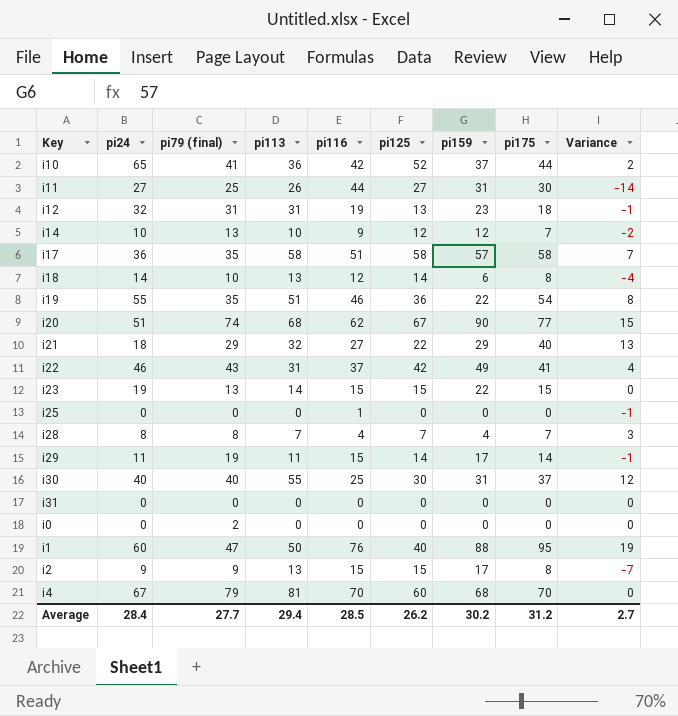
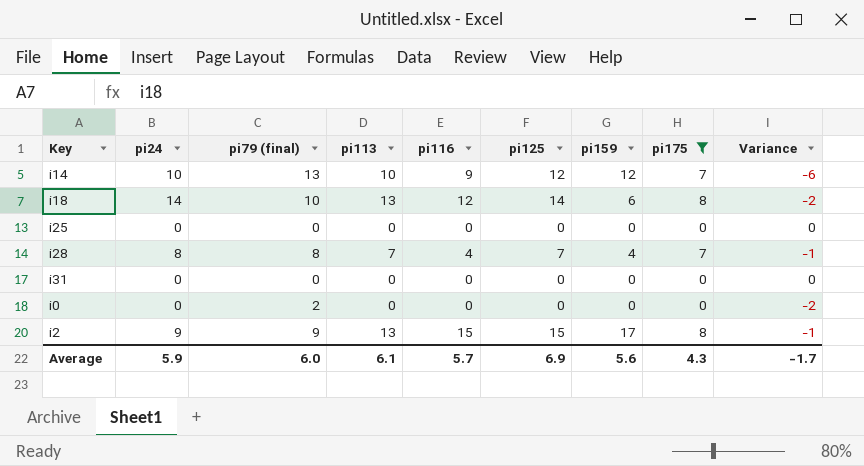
filter: none -> pi175 <= 8
column Variance | formula: [pi175] - [pi116] -> [pi175] - [pi79 (final)]
i25 | pi116: 1 -> 0
Average | pi24: 28.4 -> 5.9
Average | pi79 (final): 27.7 -> 6.0
Average | pi113: 29.4 -> 6.1
Average | pi116: 28.5 -> 5.7
Average | pi125: 26.2 -> 6.9
Average | pi159: 30.2 -> 5.6
Average | pi175: 31.2 -> 4.3
Average | Variance: 2.7 -> -1.7

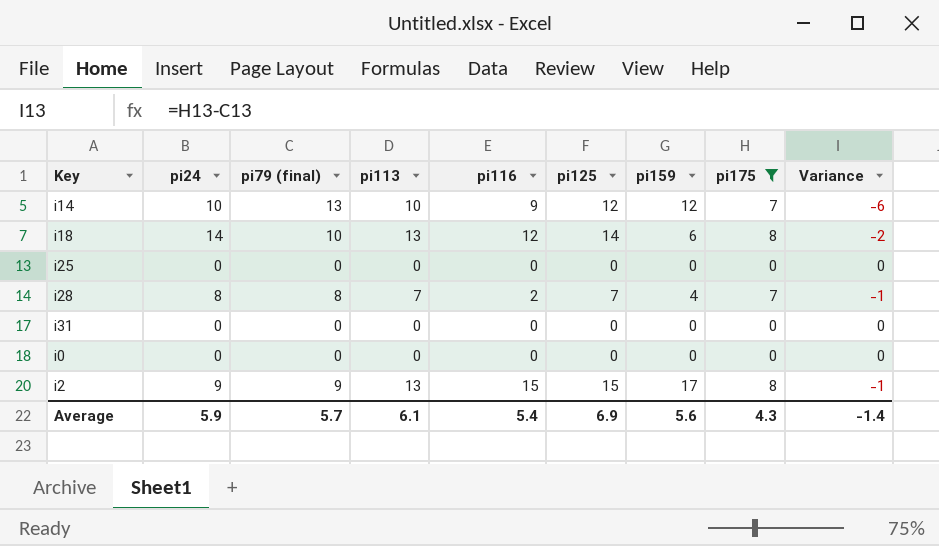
i28 | pi116: 4 -> 2
i0 | pi79 (final): 2 -> 0
i0 | Variance: -2 -> 0
Average | pi79 (final): 6.0 -> 5.7
Average | pi116: 5.7 -> 5.4
Average | Variance: -1.7 -> -1.4

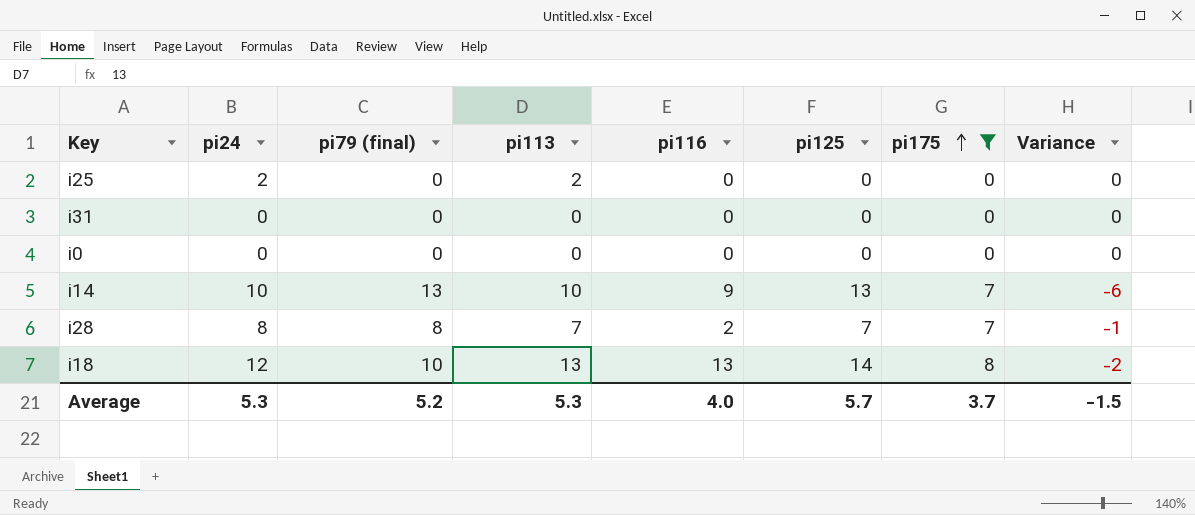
row order: none -> pi175 ascending
column pi159 | position: 7 -> none
row i2: 9 | 9 | 13 | 15 | 15 | 17 | 8 | -1 -> none
i25 | pi24: 0 -> 2
i25 | pi113: 0 -> 2
i14 | pi125: 12 -> 13
i18 | pi24: 14 -> 12
i18 | pi116: 12 -> 13
Average | pi24: 5.9 -> 5.3
Average | pi79 (final): 5.7 -> 5.2
Average | pi113: 6.1 -> 5.3
Average | pi116: 5.4 -> 4.0
Average | pi125: 6.9 -> 5.7
Average | pi175: 4.3 -> 3.7
Average | Variance: -1.4 -> -1.5

